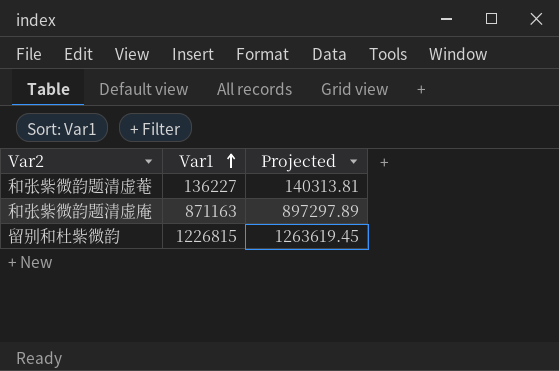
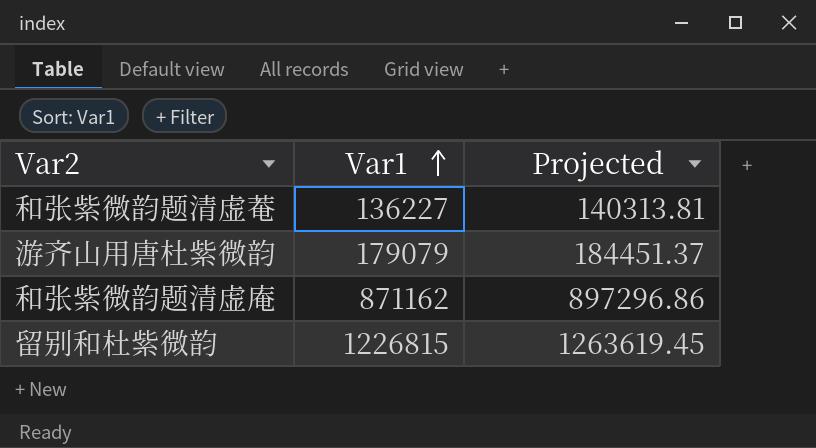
row 游齐山用唐杜紫微韵: none -> 179079 | 184451.37
和张紫微韵题清虚庵 | Var1: 871163 -> 871162
和张紫微韵题清虚庵 | Projected: 897297.89 -> 897296.86

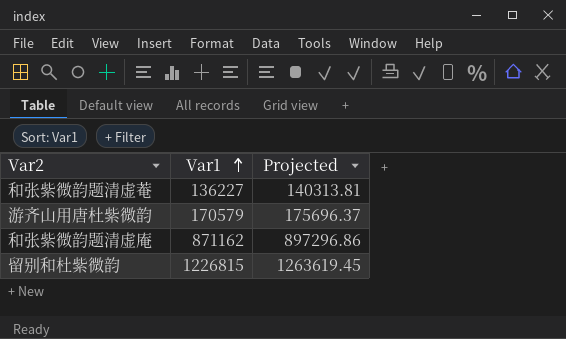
游齐山用唐杜紫微韵 | Var1: 179079 -> 170579
游齐山用唐杜紫微韵 | Projected: 184451.37 -> 175696.37

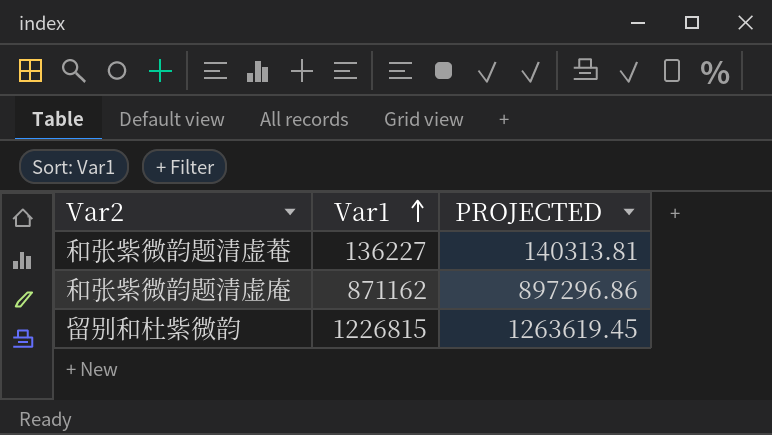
column name: Projected -> PROJECTED
row 游齐山用唐杜紫微韵: 170579 | 175696.37 -> none

